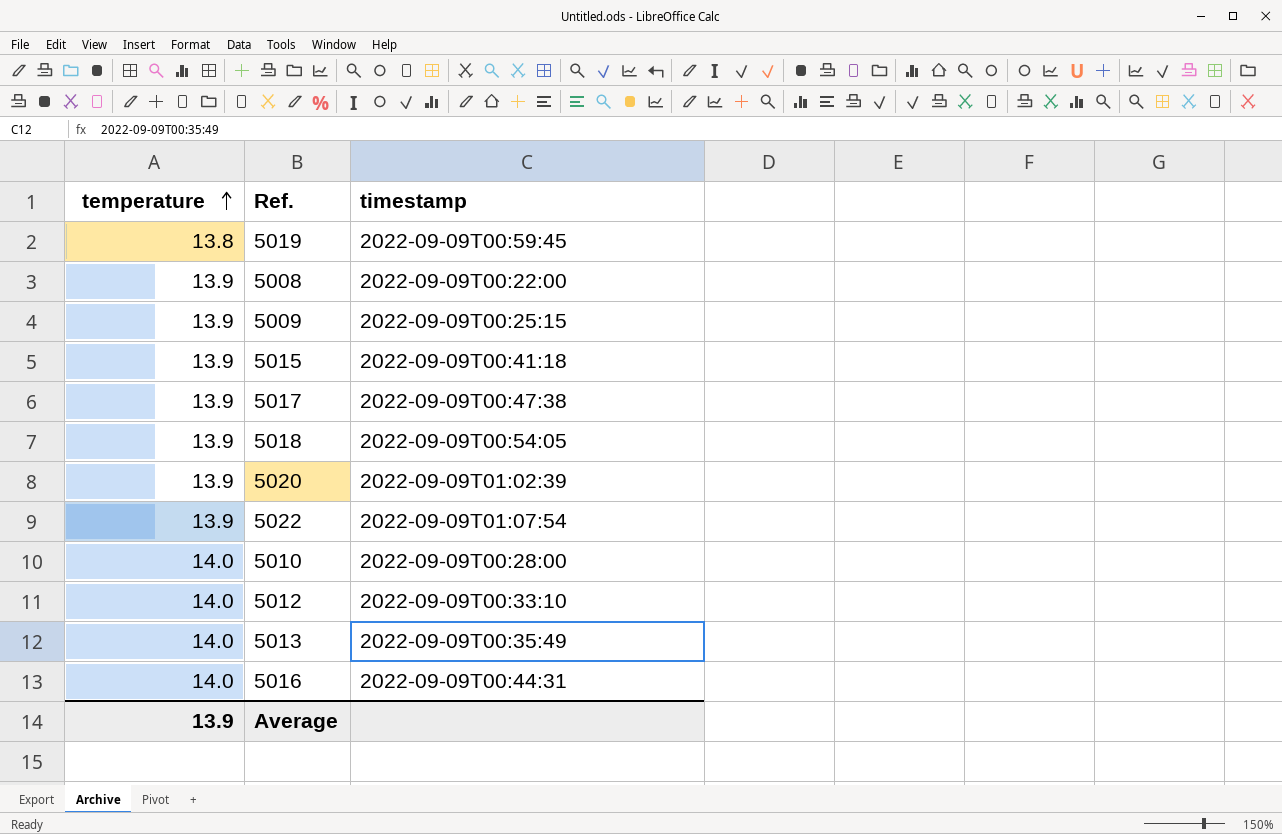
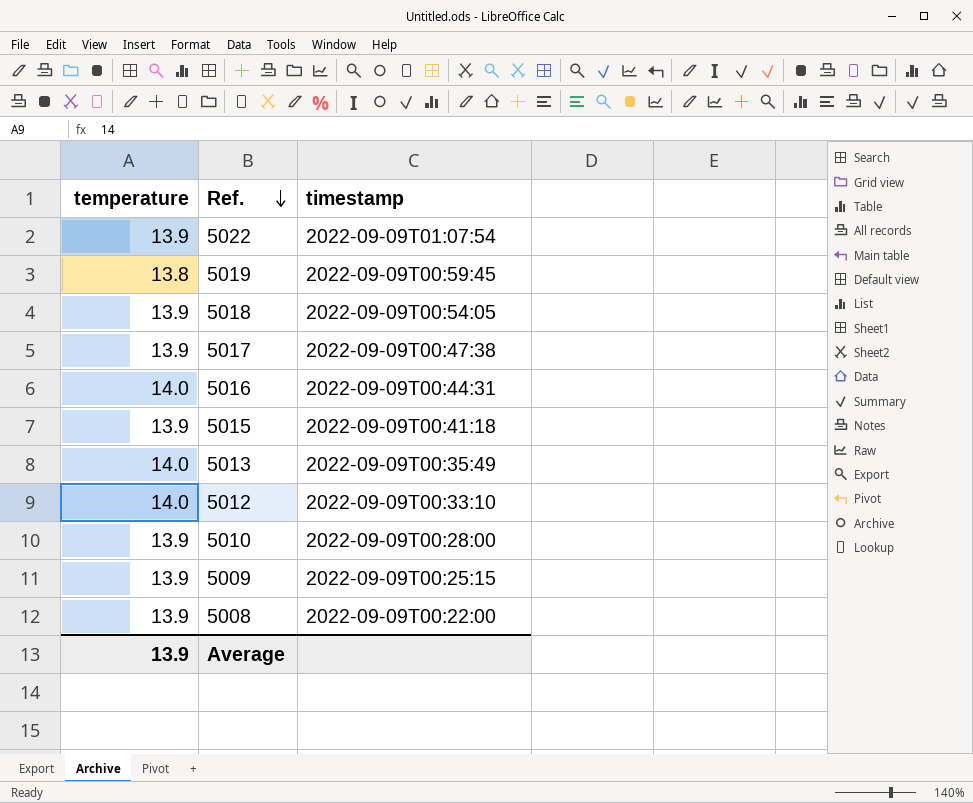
row order: temperature ascending -> Ref. descending
row 5020: 13.9 | 2022-09-09T01:02:39 -> none
5010 | temperature: 14.0 -> 13.9

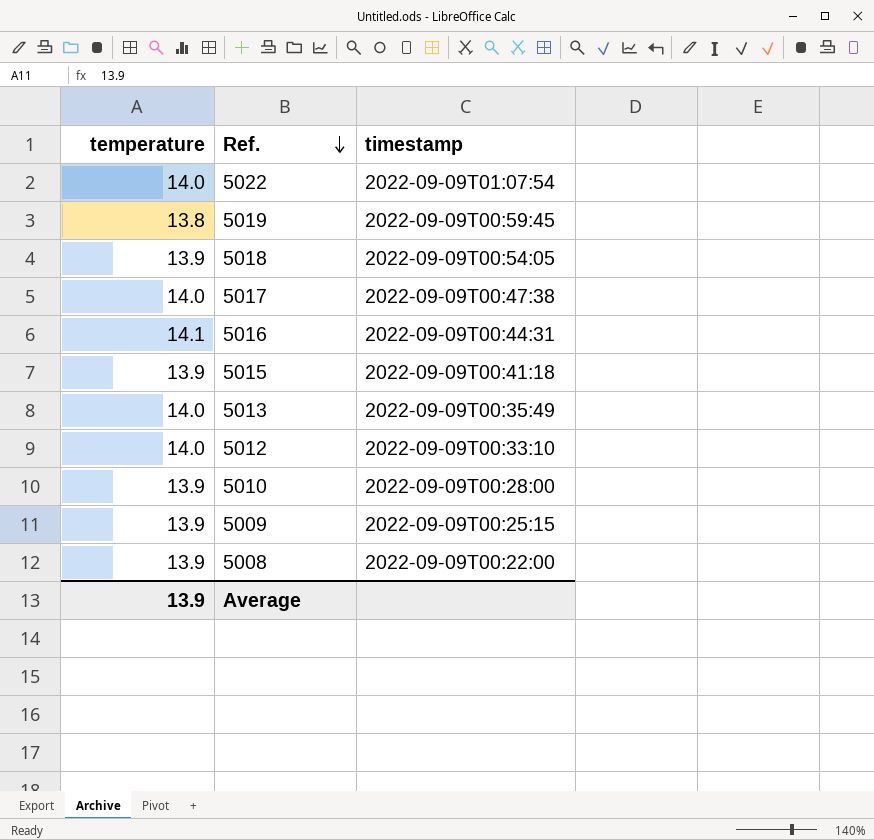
5022 | temperature: 13.9 -> 14.0
5017 | temperature: 13.9 -> 14.0
5016 | temperature: 14.0 -> 14.1

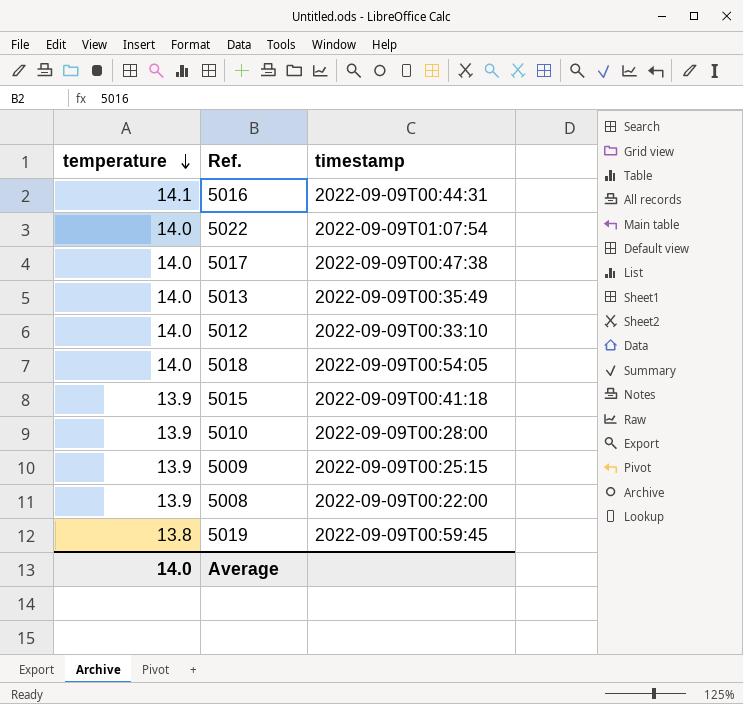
row order: Ref. descending -> temperature descending
5018 | temperature: 13.9 -> 14.0
Average | temperature: 13.9 -> 14.0

